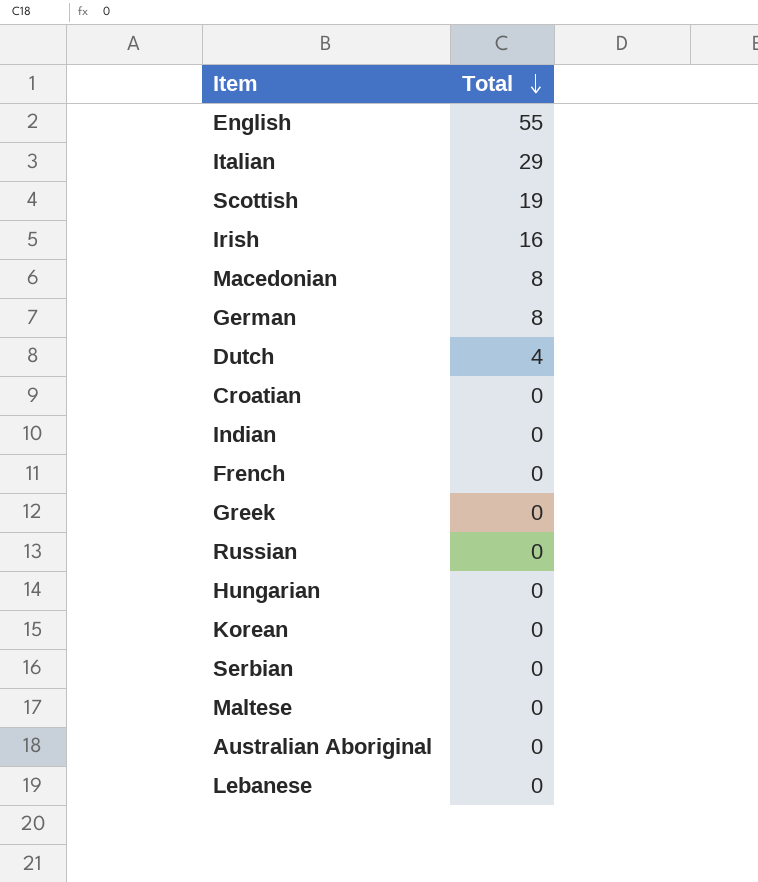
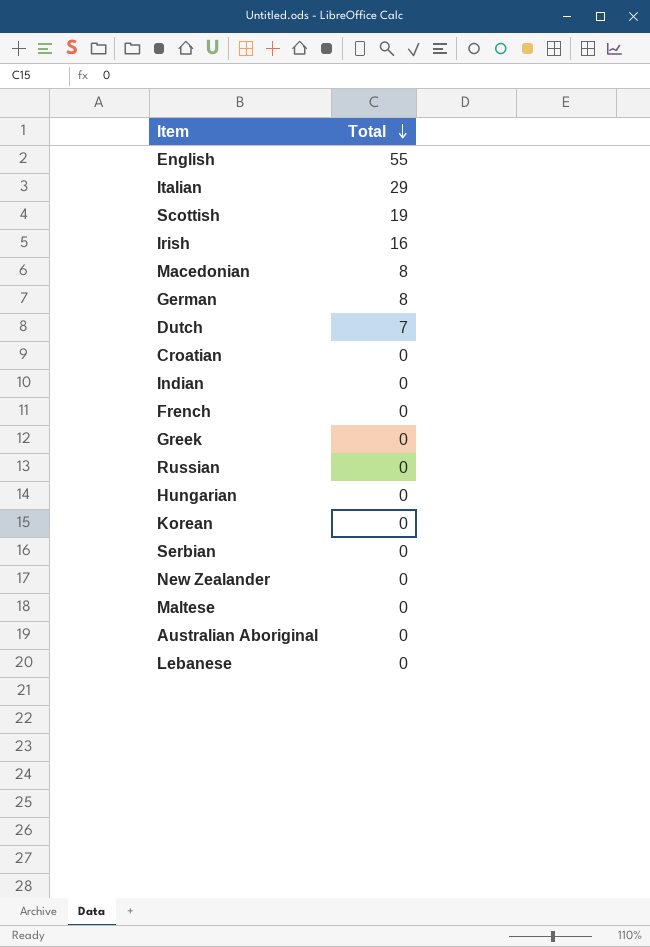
Dutch | Total: 4 -> 7
row New Zealander: none -> 0

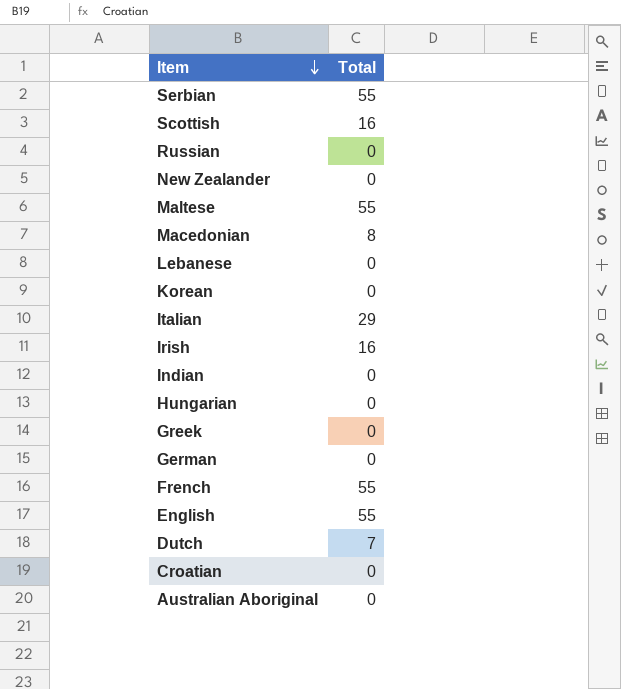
row order: Total descending -> Item descending
Serbian | Total: 0 -> 55
Scottish | Total: 19 -> 16
Maltese | Total: 0 -> 55
German | Total: 8 -> 0
French | Total: 0 -> 55

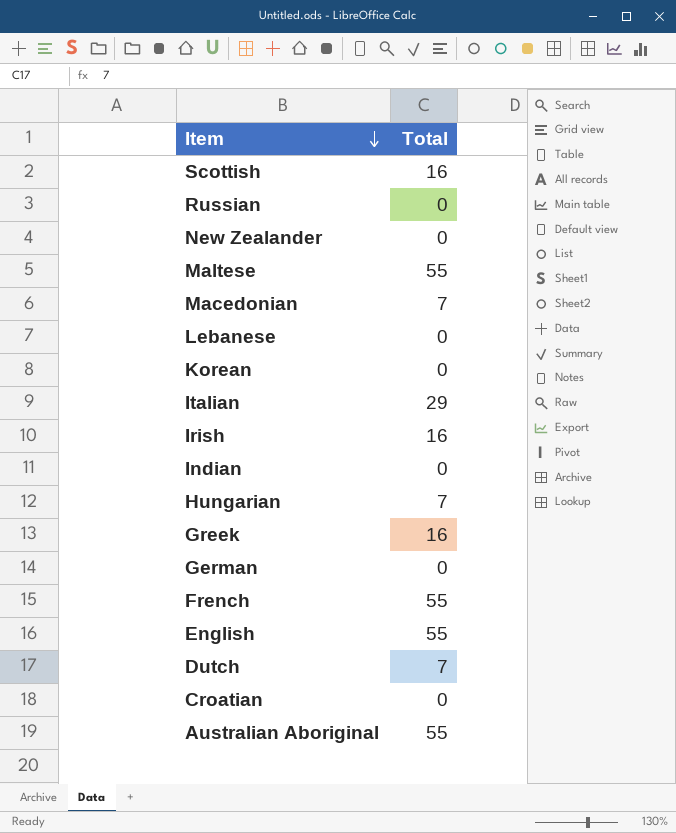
row Serbian: 55 -> none
Macedonian | Total: 8 -> 7
Hungarian | Total: 0 -> 7
Greek | Total: 0 -> 16
Australian Aboriginal | Total: 0 -> 55

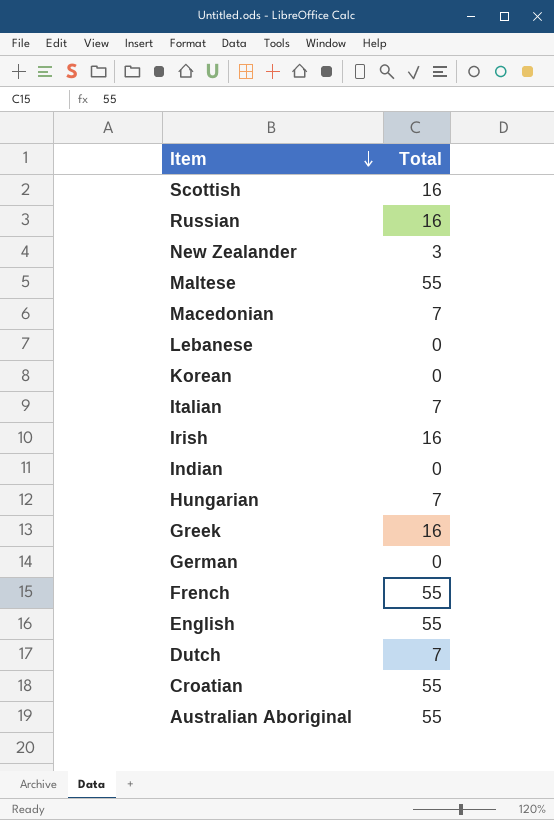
Russian | Total: 0 -> 16
New Zealander | Total: 0 -> 3
Italian | Total: 29 -> 7
Croatian | Total: 0 -> 55

